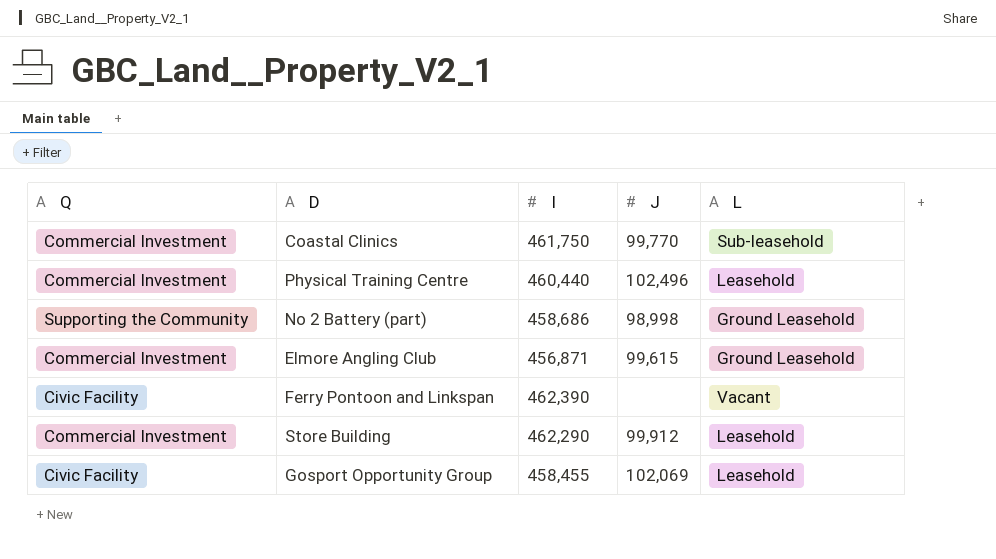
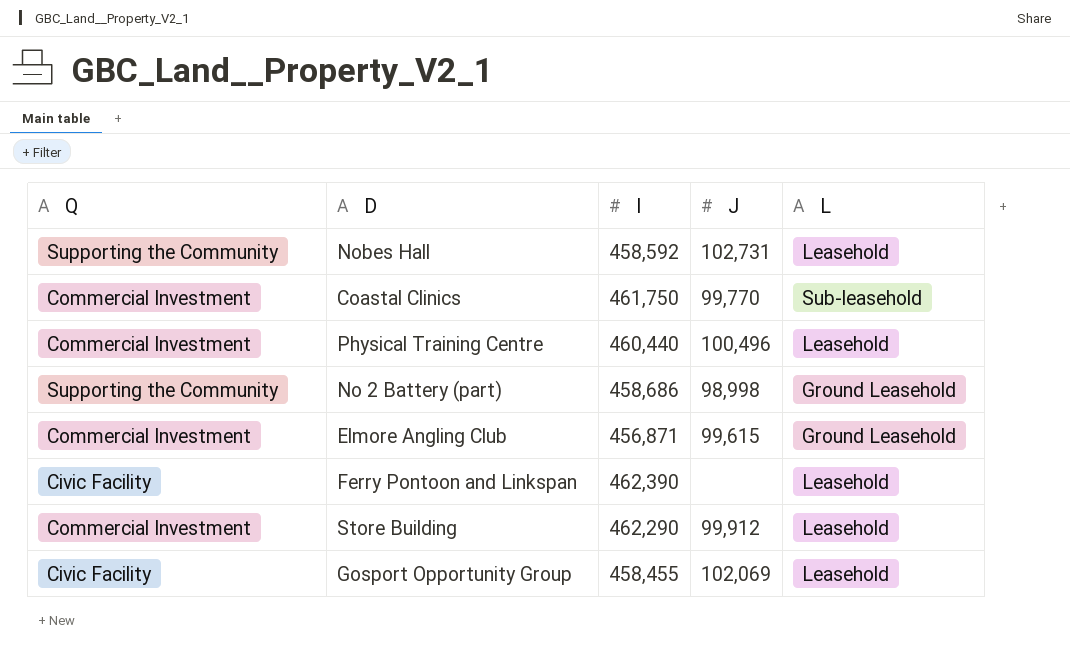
row Nobes Hall: none -> Supporting the Community | 458,592 | 102,731 | Leasehold
Physical Training Centre | J: 102,496 -> 100,496
Ferry Pontoon and Linkspan | L: Vacant -> Leasehold

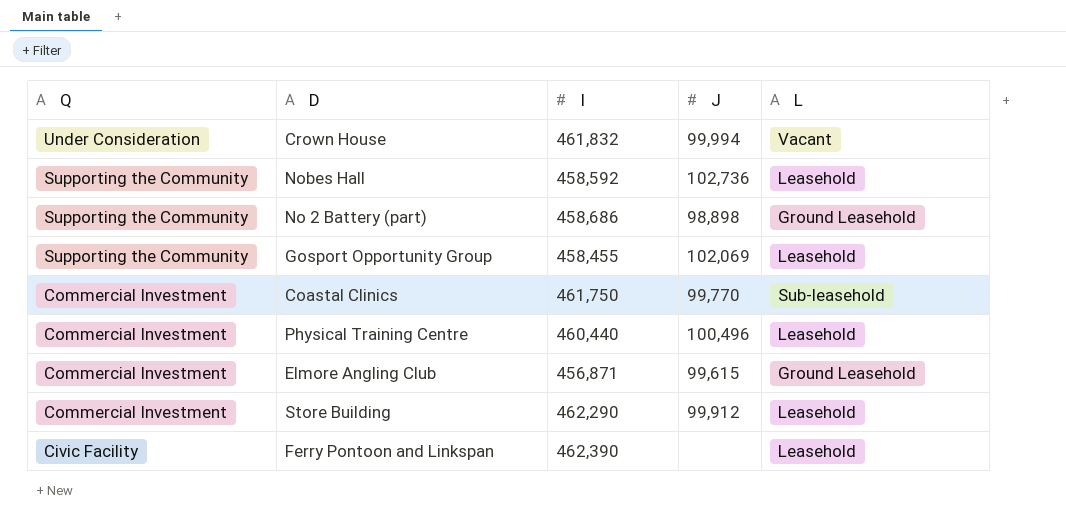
row order: none -> Q descending
row Crown House: none -> Under Consideration | 461,832 | 99,994 | Vacant
Nobes Hall | J: 102,731 -> 102,736
No 2 Battery (part) | J: 98,998 -> 98,898
Gosport Opportunity Group | Q: Civic Facility -> Supporting the Community

